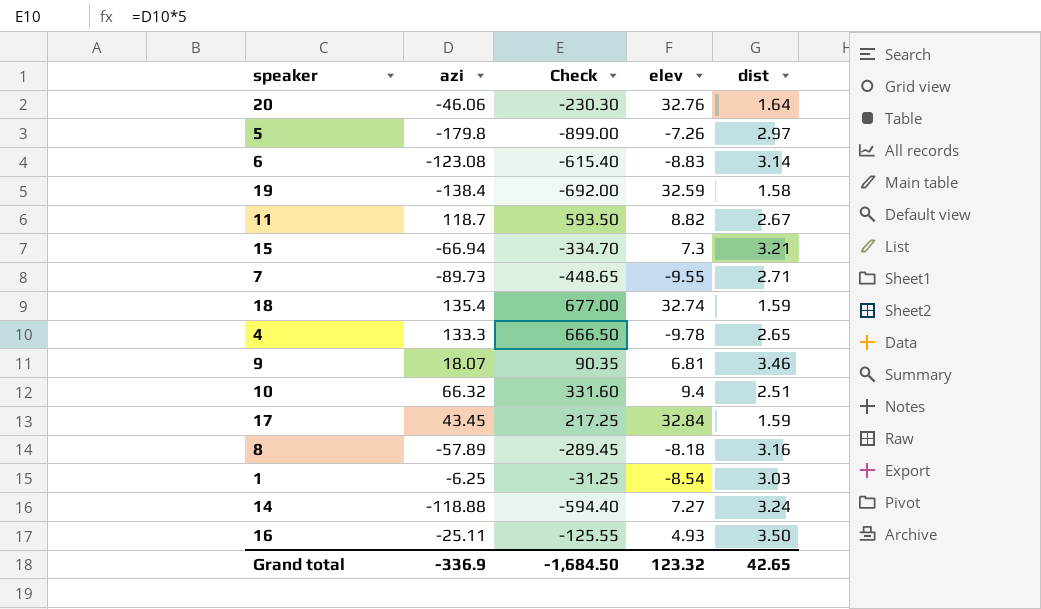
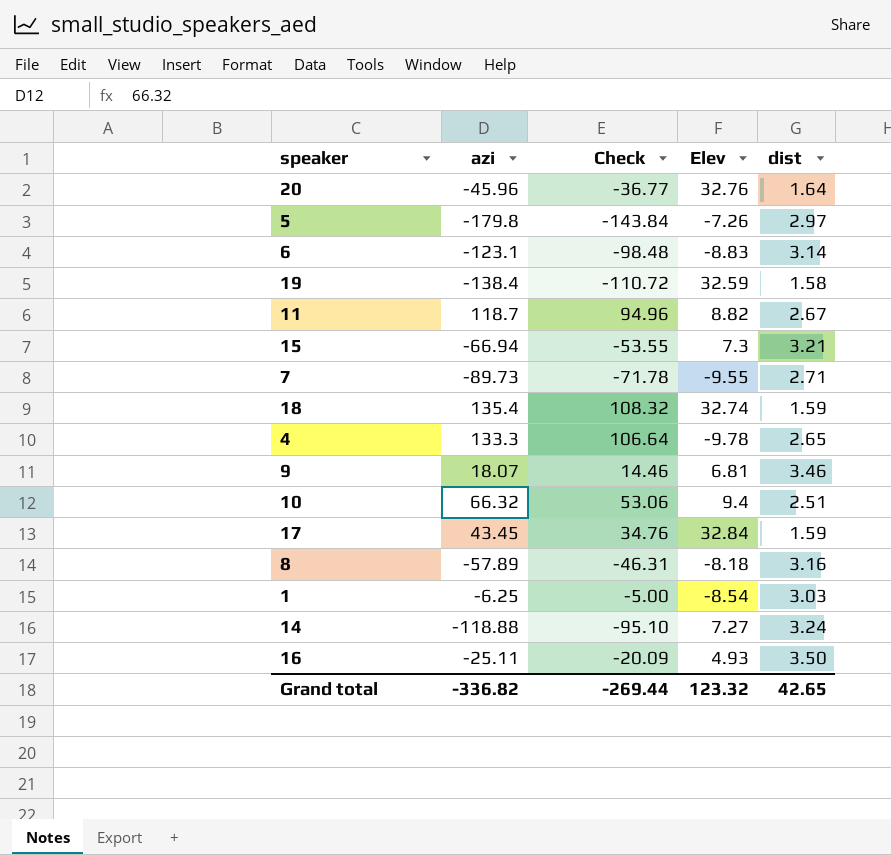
column Check | formula: [azi] * 5 -> [azi] * 0.8
column name: elev -> Elev
20 | azi: -46.06 -> -45.96
6 | azi: -123.08 -> -123.1
Grand total | azi: -336.9 -> -336.82
Grand total | Check: -1,684.50 -> -269.44

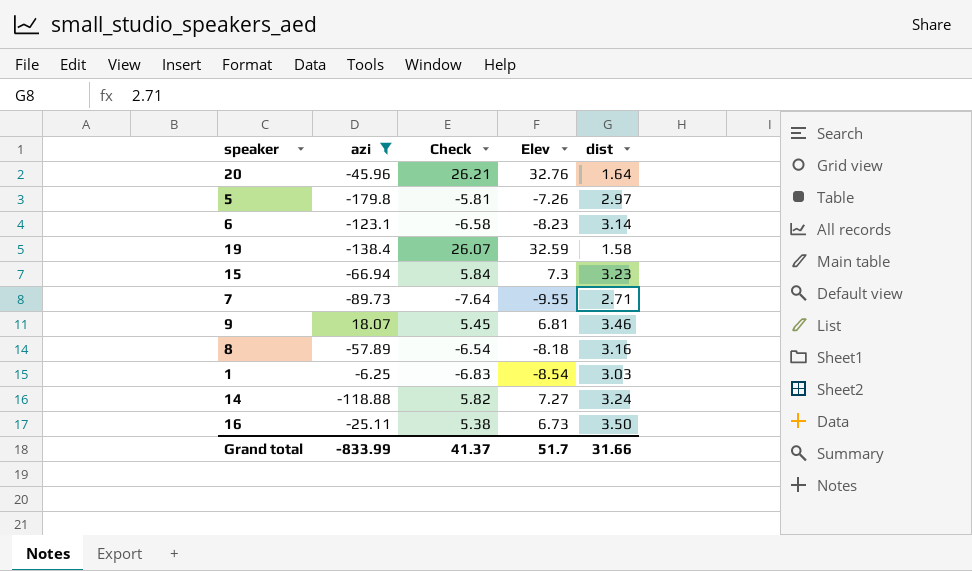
filter: none -> azi <= 18.07
column Check | formula: [azi] * 0.8 -> [Elev] * 0.8
6 | Elev: -8.83 -> -8.23
15 | dist: 3.21 -> 3.23
16 | Elev: 4.93 -> 6.73
Grand total | azi: -336.82 -> -833.99
Grand total | Check: -269.44 -> 41.37
Grand total | Elev: 123.32 -> 51.7
Grand total | dist: 42.65 -> 31.66

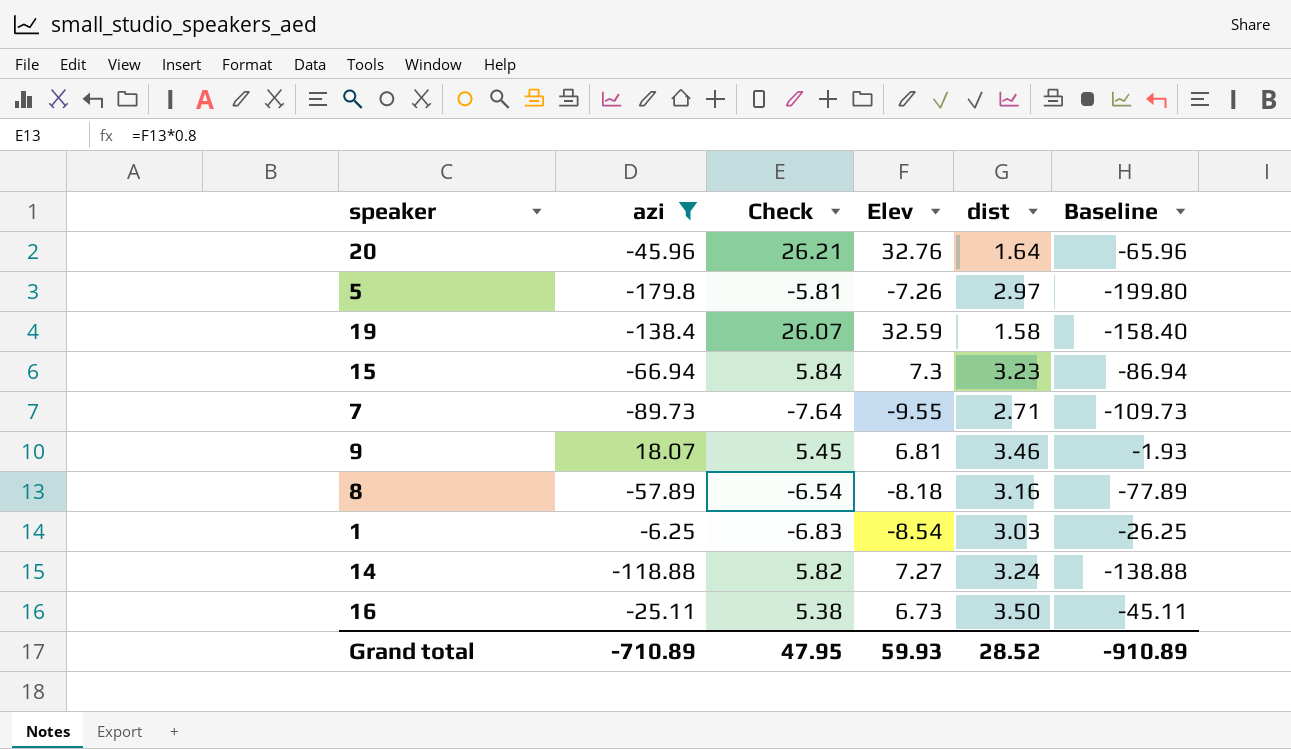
column Baseline | formula: none -> [azi] - 20
row 6: -123.1 | -6.58 | -8.23 | 3.14 -> none
Grand total | azi: -833.99 -> -710.89
Grand total | Check: 41.37 -> 47.95
Grand total | Elev: 51.7 -> 59.93
Grand total | dist: 31.66 -> 28.52

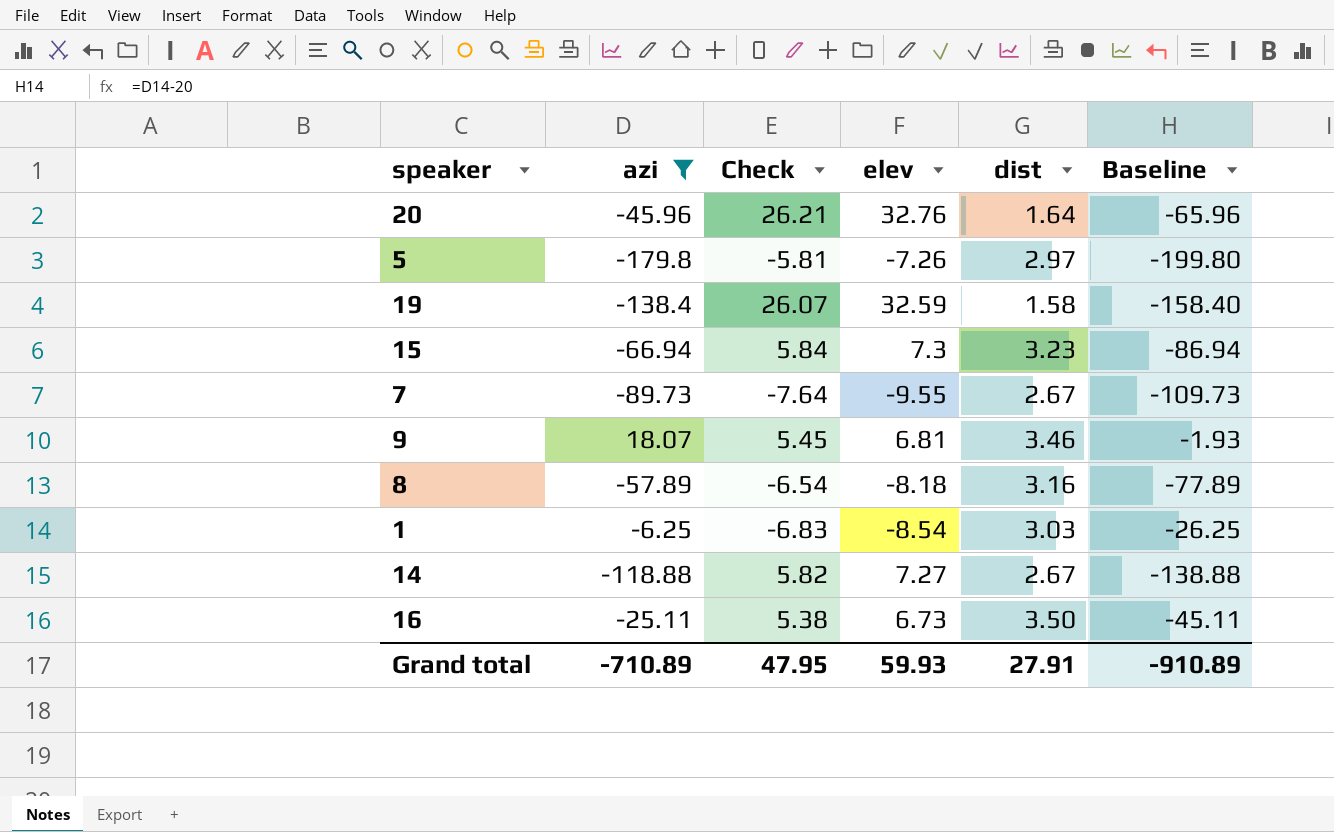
column name: Elev -> elev
7 | dist: 2.71 -> 2.67
14 | dist: 3.24 -> 2.67
Grand total | dist: 28.52 -> 27.91

